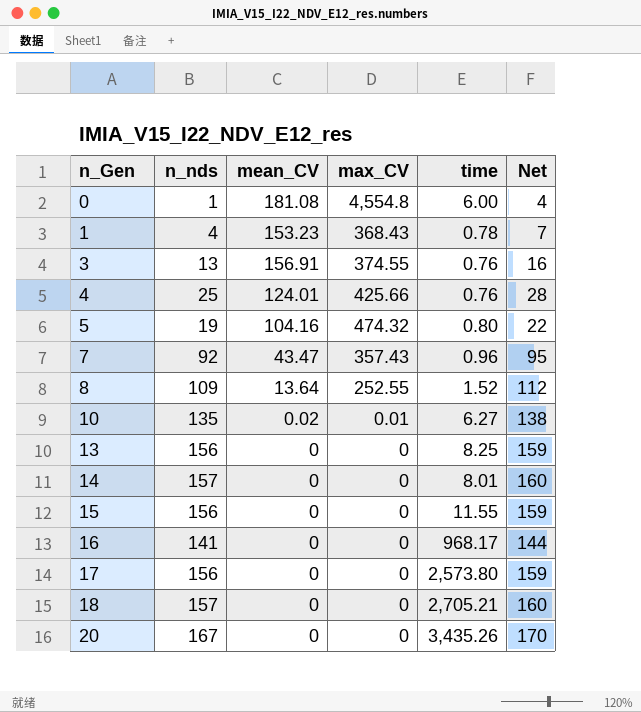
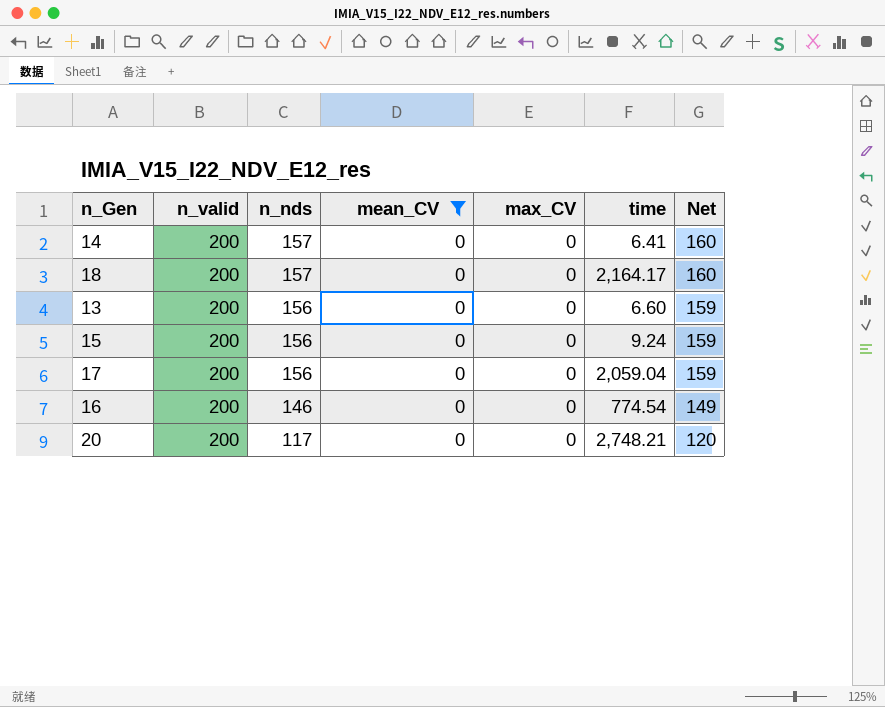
filter: none -> mean_CV = 0
row order: n_Gen ascending -> n_nds descending
column n_valid | position: none -> 2
14 | time: 8.01 -> 6.41
18 | time: 2,705.21 -> 2,164.17
13 | time: 8.25 -> 6.60
15 | time: 11.55 -> 9.24
17 | time: 2,573.80 -> 2,059.04
16 | n_nds: 141 -> 146
16 | time: 968.17 -> 774.54
16 | Net: 144 -> 149
20 | n_nds: 167 -> 117
20 | time: 3,435.26 -> 2,748.21
20 | Net: 170 -> 120

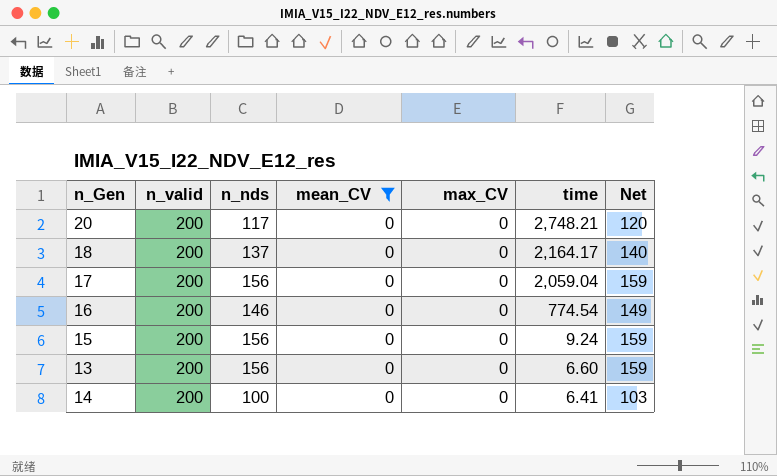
row order: n_nds descending -> time descending
18 | n_nds: 157 -> 137
18 | Net: 160 -> 140
14 | n_nds: 157 -> 100
14 | Net: 160 -> 103

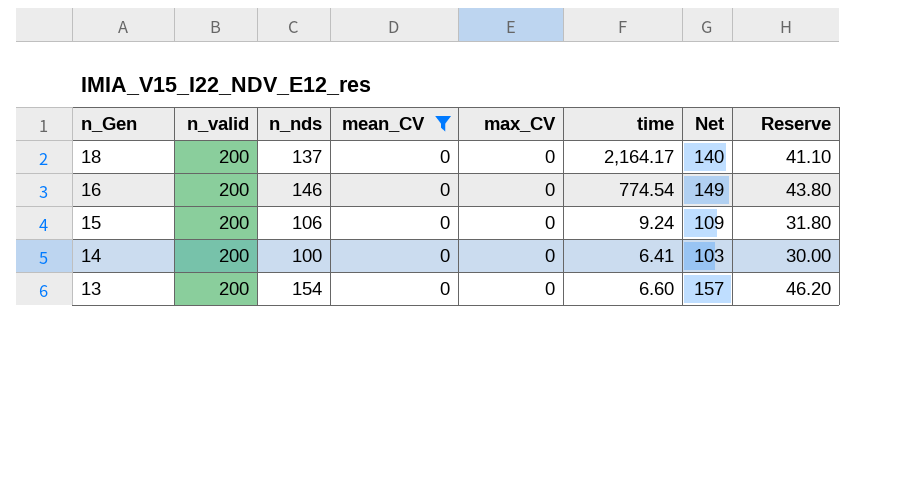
row order: time descending -> n_Gen descending
column Reserve | formula: none -> [n_nds] * 0.3
row 20: 200 | 117 | 0 | 0 | 2,748.21 | 120 -> none
row 17: 200 | 156 | 0 | 0 | 2,059.04 | 159 -> none
15 | n_nds: 156 -> 106
15 | Net: 159 -> 109
13 | n_nds: 156 -> 154
13 | Net: 159 -> 157

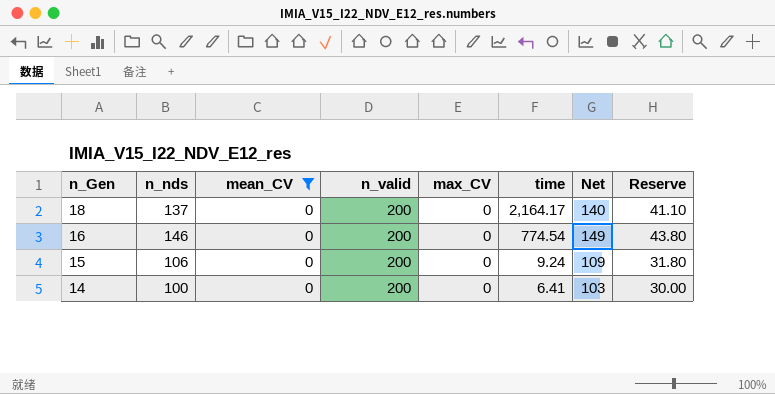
column n_valid | position: 2 -> 4
row 13: 200 | 154 | 0 | 0 | 6.60 | 157 | 46.20 -> none

